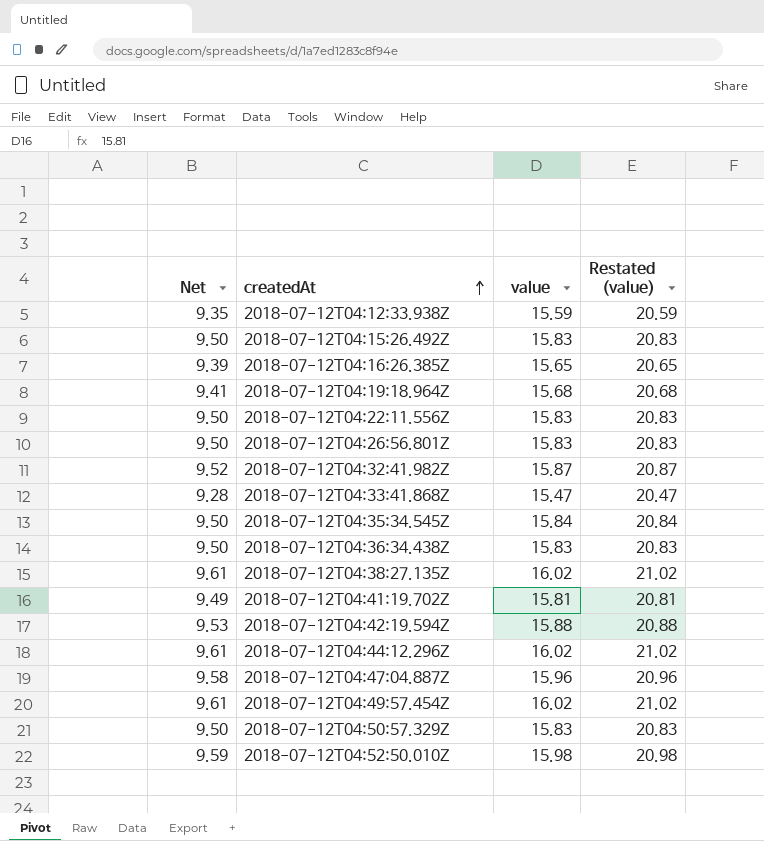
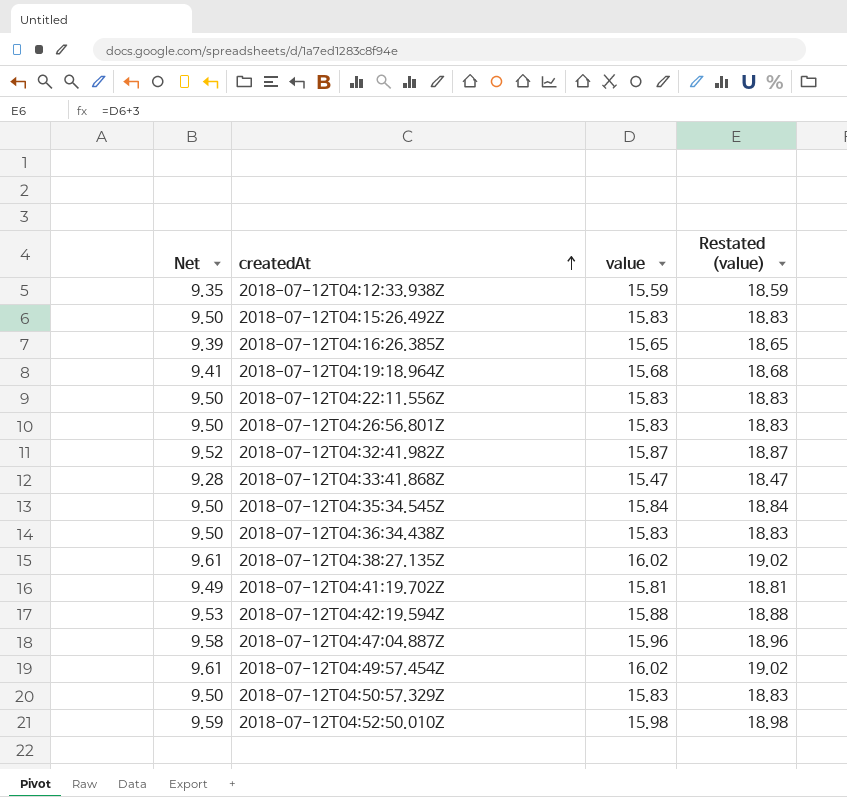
column Restated (value) | formula: [value] + 5 -> [value] + 3
row 2018-07-12T04:44:12.296Z: 9.61 | 16.02 | 21.02 -> none

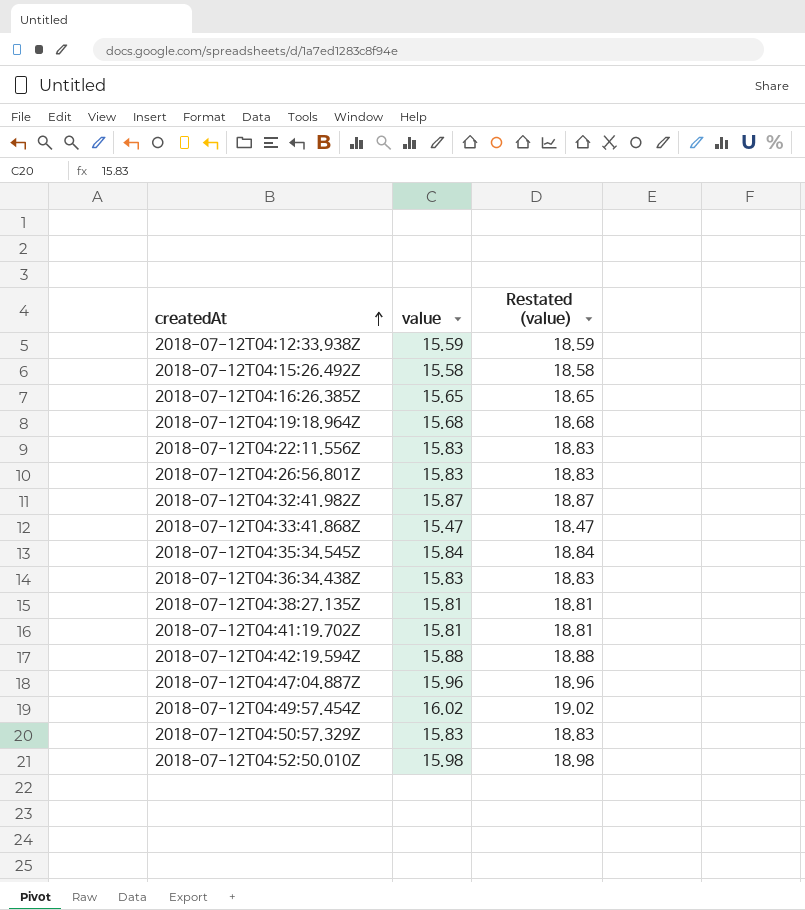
column Net | formula: [value] * 0.6 -> none
2018-07-12T04:15:26.492Z | value: 15.83 -> 15.58
2018-07-12T04:15:26.492Z | Restated (value): 18.83 -> 18.58
2018-07-12T04:38:27.135Z | value: 16.02 -> 15.81
2018-07-12T04:38:27.135Z | Restated (value): 19.02 -> 18.81

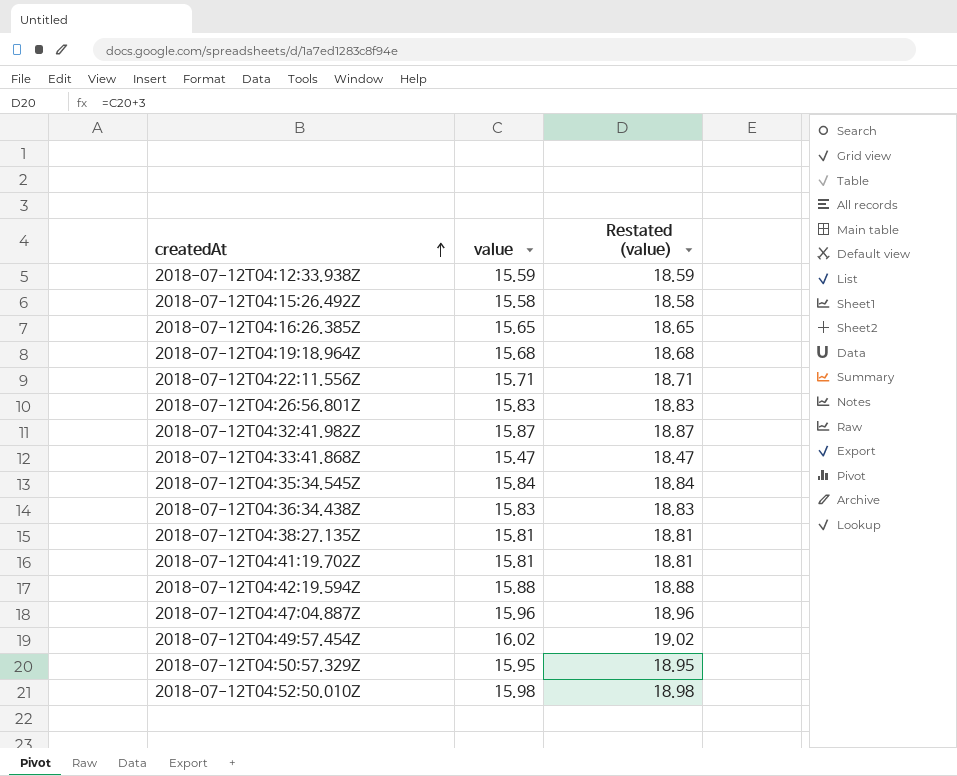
2018-07-12T04:22:11.556Z | value: 15.83 -> 15.71
2018-07-12T04:22:11.556Z | Restated (value): 18.83 -> 18.71
2018-07-12T04:50:57.329Z | value: 15.83 -> 15.95
2018-07-12T04:50:57.329Z | Restated (value): 18.83 -> 18.95

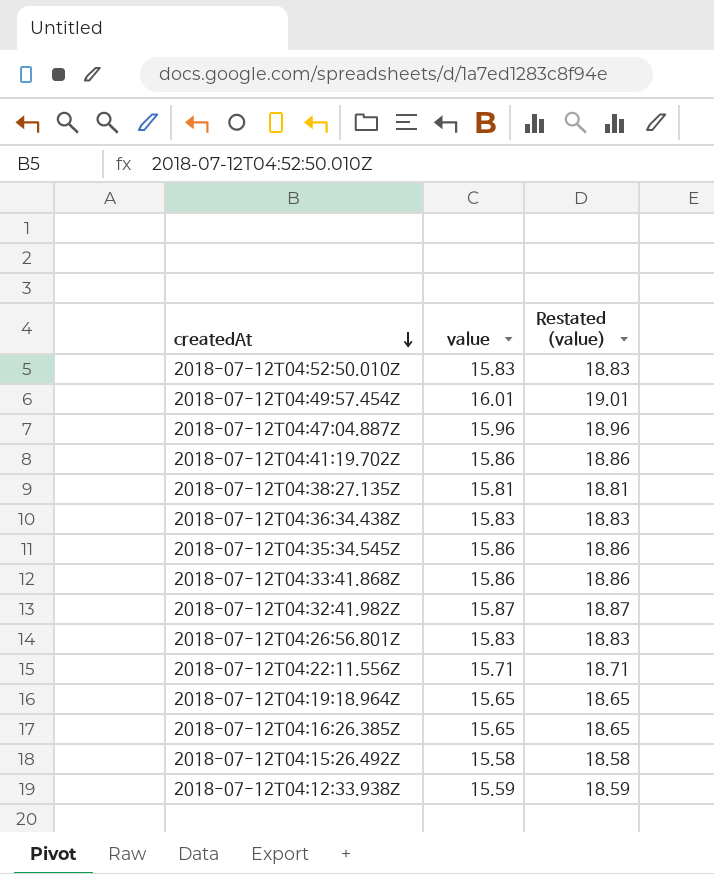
row order: createdAt ascending -> createdAt descending
row 2018-07-12T04:42:19.594Z: 15.88 | 18.88 -> none
row 2018-07-12T04:50:57.329Z: 15.95 | 18.95 -> none
2018-07-12T04:52:50.010Z | value: 15.98 -> 15.83
2018-07-12T04:52:50.010Z | Restated (value): 18.98 -> 18.83
2018-07-12T04:49:57.454Z | value: 16.02 -> 16.01
2018-07-12T04:49:57.454Z | Restated (value): 19.02 -> 19.01
2018-07-12T04:41:19.702Z | value: 15.81 -> 15.86
2018-07-12T04:41:19.702Z | Restated (value): 18.81 -> 18.86
2018-07-12T04:35:34.545Z | value: 15.84 -> 15.86
2018-07-12T04:35:34.545Z | Restated (value): 18.84 -> 18.86
2018-07-12T04:33:41.868Z | value: 15.47 -> 15.86
2018-07-12T04:33:41.868Z | Restated (value): 18.47 -> 18.86
2018-07-12T04:19:18.964Z | value: 15.68 -> 15.65
2018-07-12T04:19:18.964Z | Restated (value): 18.68 -> 18.65

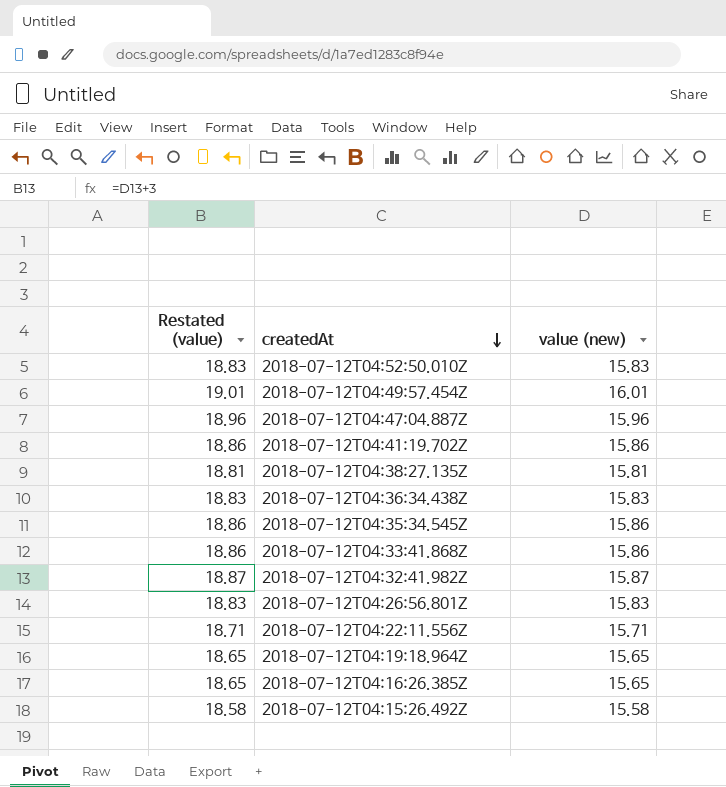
column Restated (value) | position: 3 -> 1
column name: value -> value (new)
row 2018-07-12T04:12:33.938Z: 15.59 | 18.59 -> none

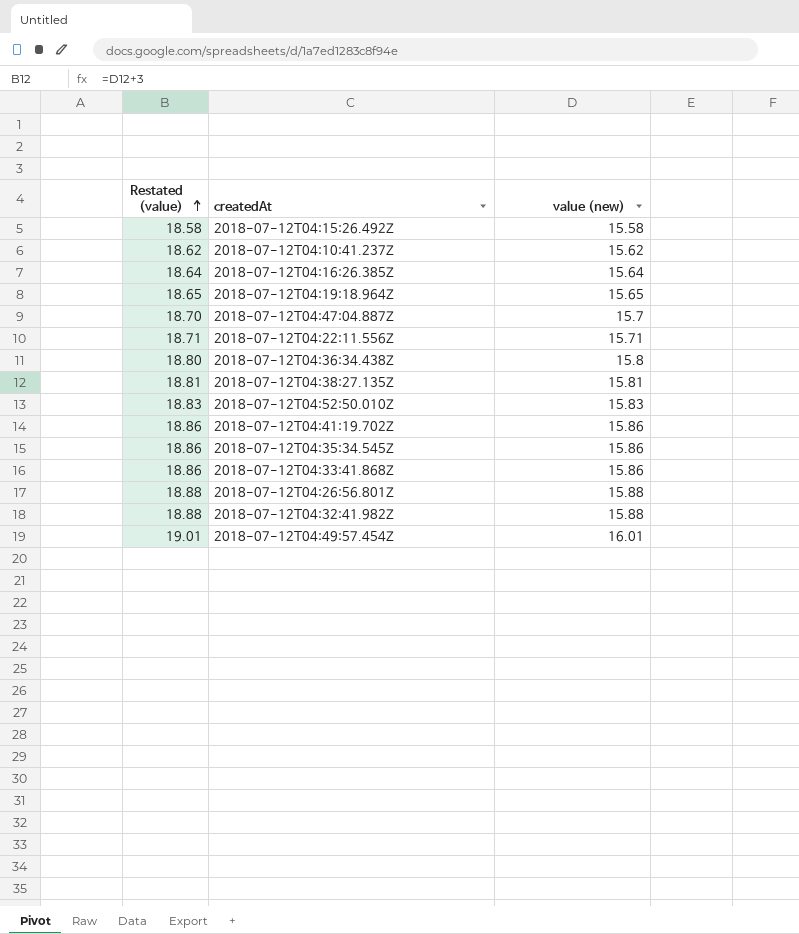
row order: createdAt descending -> Restated (value) ascending
row 2018-07-12T04:10:41.237Z: none -> 18.62 | 15.62
2018-07-12T04:16:26.385Z | Restated (value): 18.65 -> 18.64
2018-07-12T04:16:26.385Z | value (new): 15.65 -> 15.64
2018-07-12T04:47:04.887Z | Restated (value): 18.96 -> 18.70
2018-07-12T04:47:04.887Z | value (new): 15.96 -> 15.7
2018-07-12T04:36:34.438Z | Restated (value): 18.83 -> 18.80
2018-07-12T04:36:34.438Z | value (new): 15.83 -> 15.8
2018-07-12T04:26:56.801Z | Restated (value): 18.83 -> 18.88
2018-07-12T04:26:56.801Z | value (new): 15.83 -> 15.88
2018-07-12T04:32:41.982Z | Restated (value): 18.87 -> 18.88
2018-07-12T04:32:41.982Z | value (new): 15.87 -> 15.88

